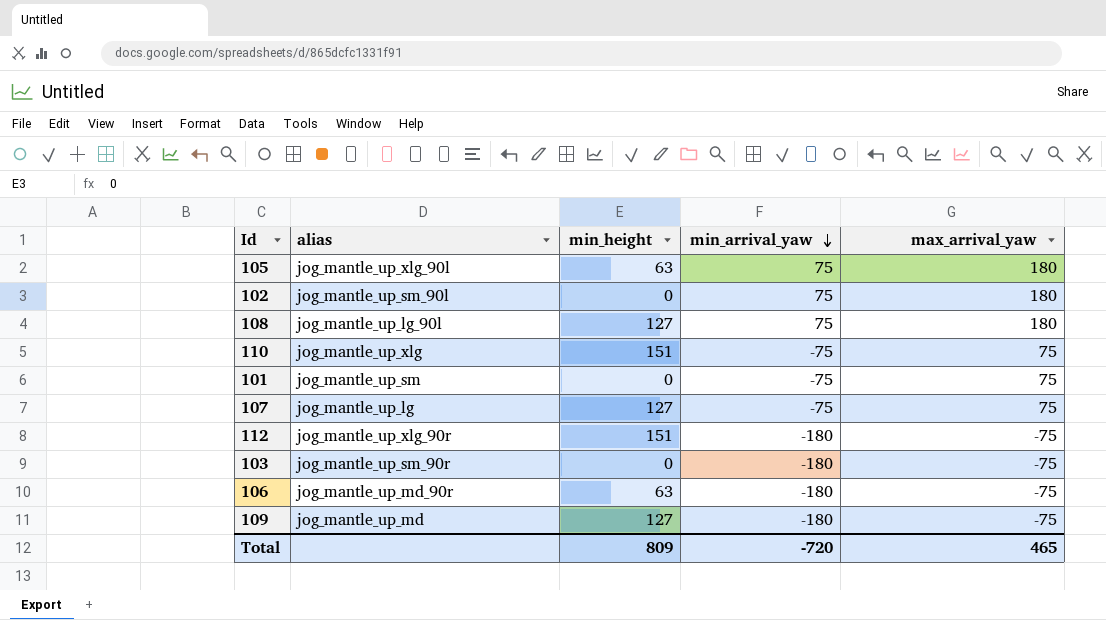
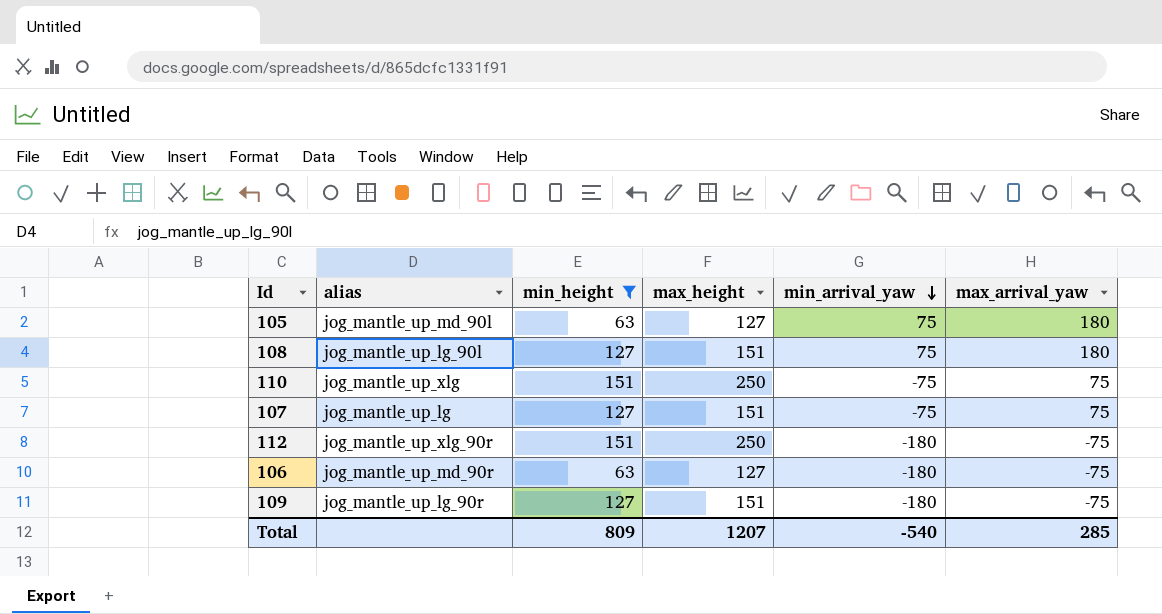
filter: none -> min_height != 0
column max_height | position: none -> 4
105 | alias: jog_mantle_up_xlg_90l -> jog_mantle_up_md_90l
109 | alias: jog_mantle_up_md -> jog_mantle_up_lg_90r
Total | min_arrival_yaw: -720 -> -540
Total | max_arrival_yaw: 465 -> 285

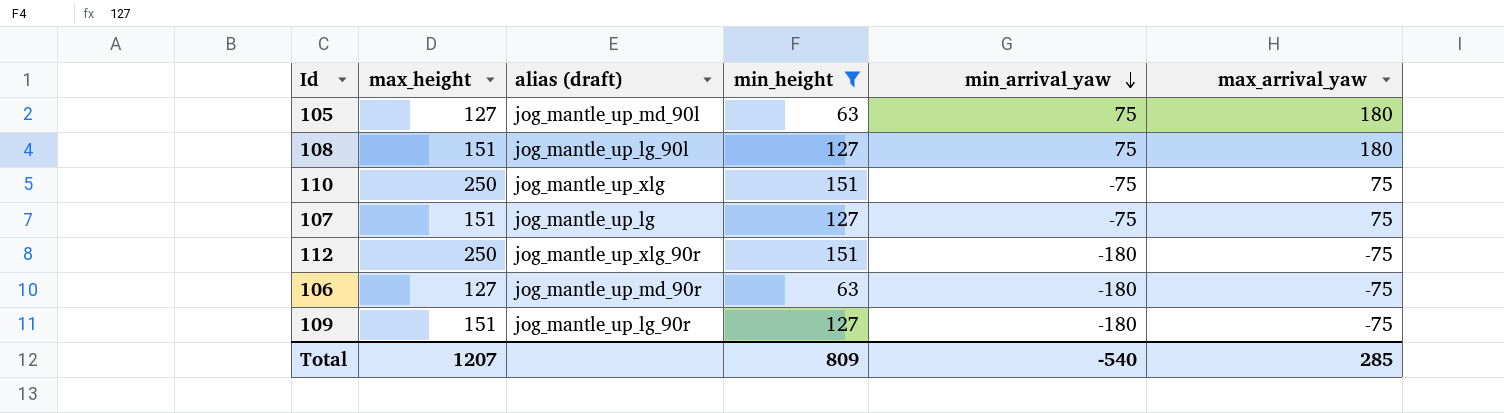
column max_height | position: 4 -> 2
column name: alias -> alias (draft)

